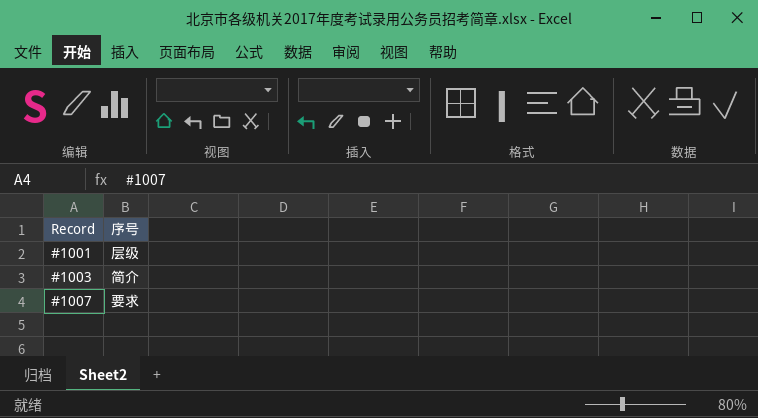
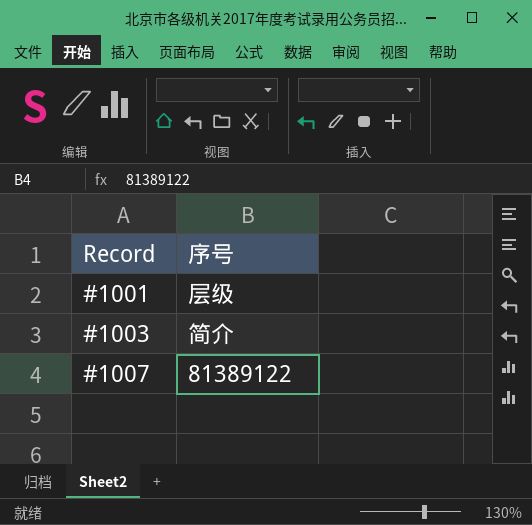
#1007 | 序号: 要求 -> 81389122

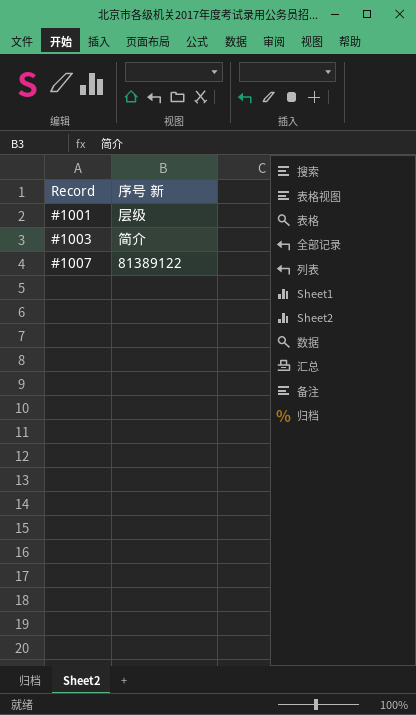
column name: 序号 -> 序号 新

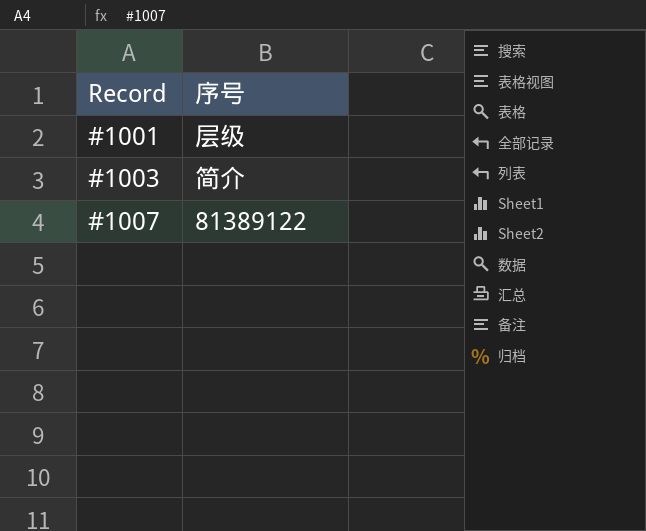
column name: 序号 新 -> 序号

